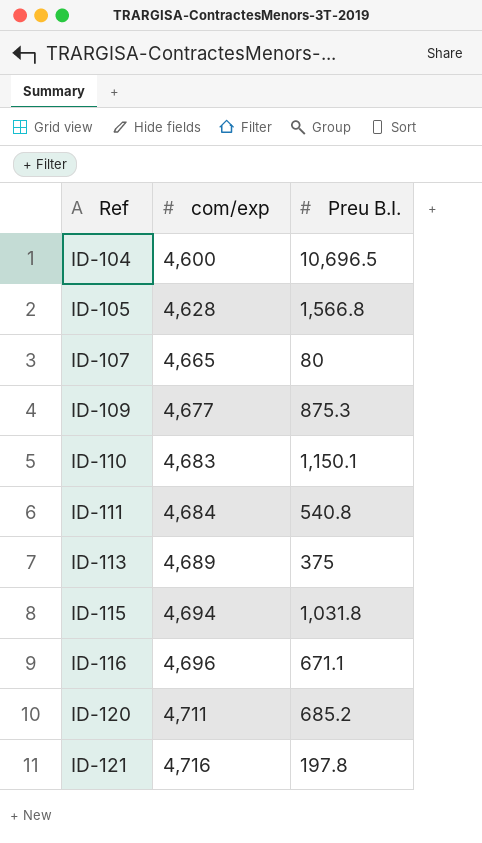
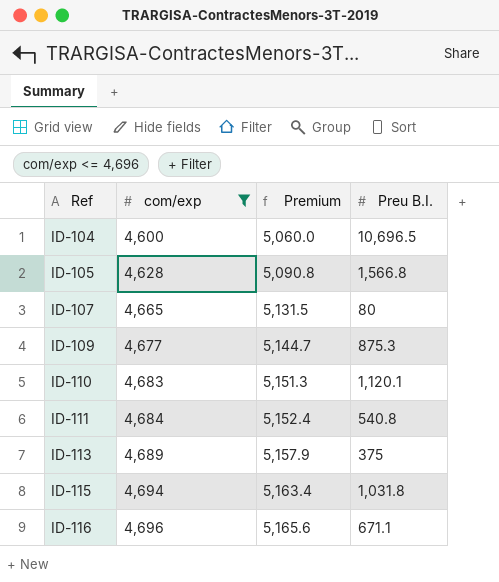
filter: none -> com/exp <= 4,696
column Premium | formula: none -> [com/exp] * 1.1
ID-110 | Preu B.I.: 1,150.1 -> 1,120.1

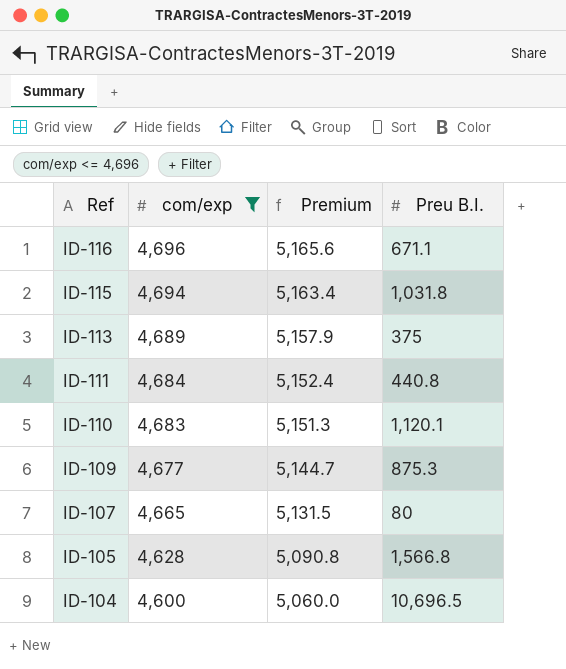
row order: Ref ascending -> Ref descending
ID-111 | Preu B.I.: 540.8 -> 440.8

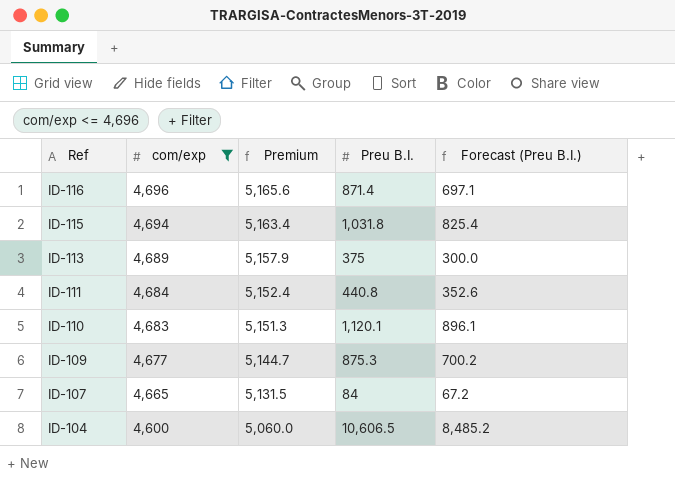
column Forecast (Preu B.I.) | formula: none -> [Preu B.I.] * 0.8
row ID-105: 4,628 | 5,090.8 | 1,566.8 -> none
ID-116 | Preu B.I.: 671.1 -> 871.4
ID-107 | Preu B.I.: 80 -> 84
ID-104 | Preu B.I.: 10,696.5 -> 10,606.5

